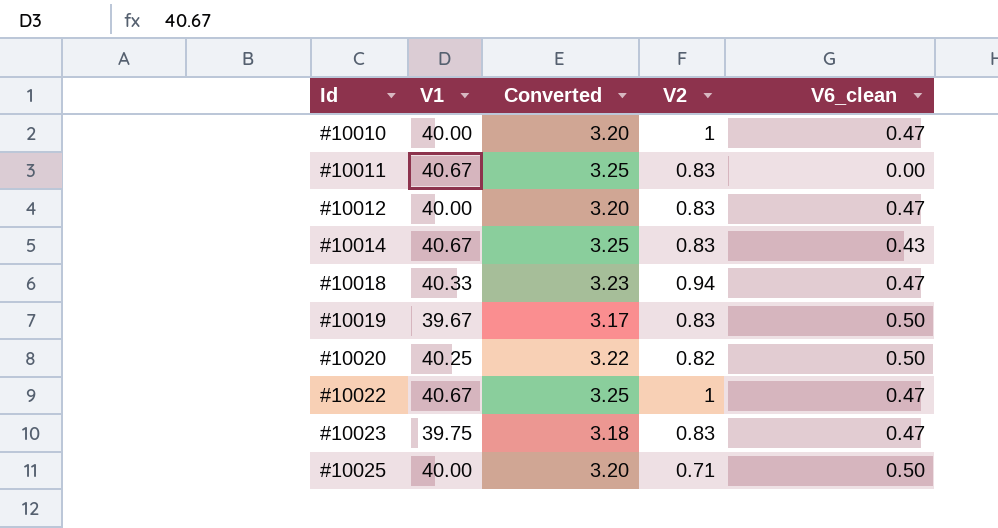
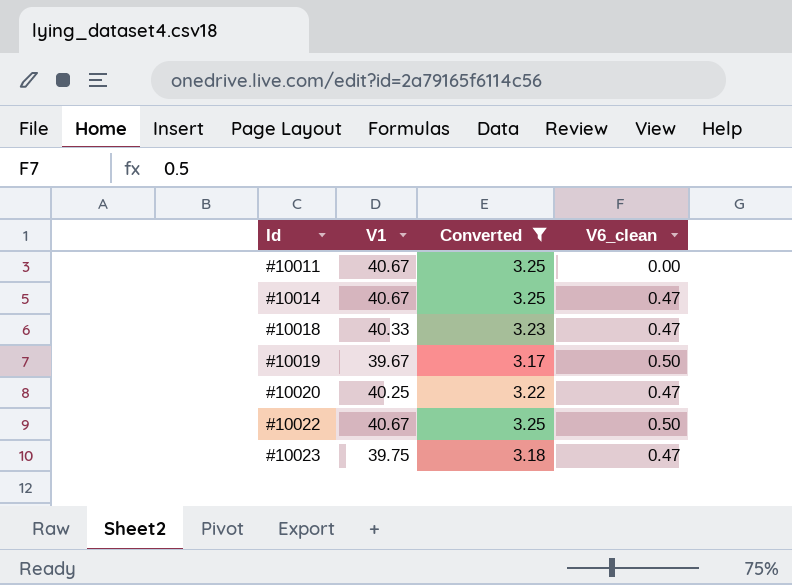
filter: none -> Converted != 3.20
column V2 | position: 4 -> none
#10014 | V6_clean: 0.43 -> 0.47
#10020 | V6_clean: 0.50 -> 0.47
#10022 | V6_clean: 0.47 -> 0.50

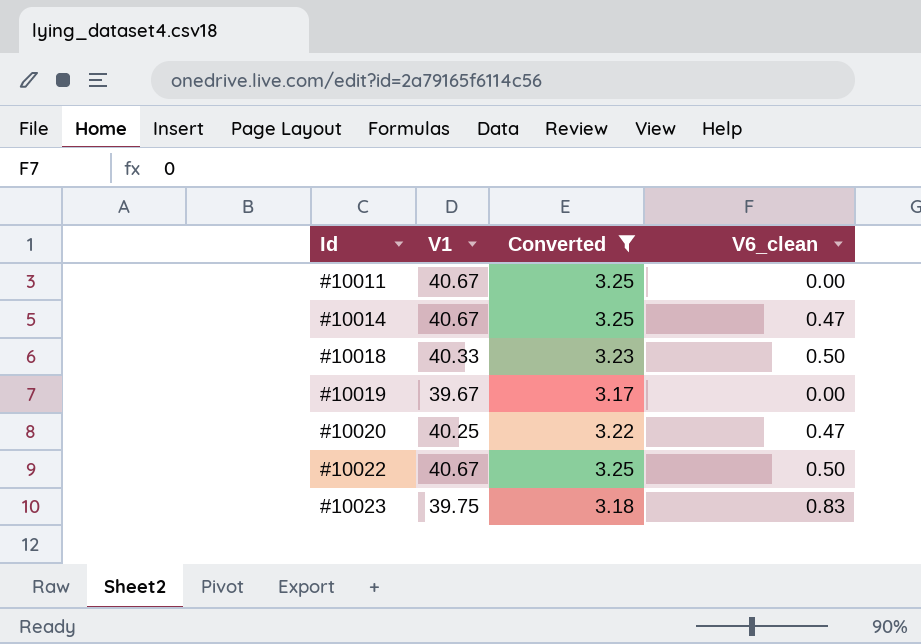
#10018 | V6_clean: 0.47 -> 0.50
#10019 | V6_clean: 0.50 -> 0.00
#10023 | V6_clean: 0.47 -> 0.83

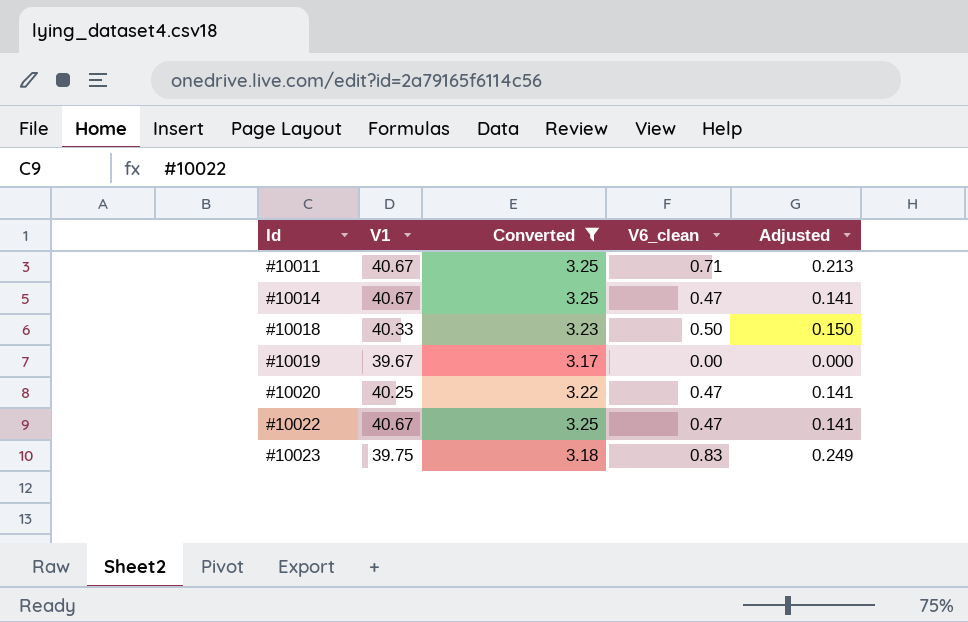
column Adjusted | formula: none -> [V6_clean] * 0.3
#10011 | V6_clean: 0.00 -> 0.71
#10022 | V6_clean: 0.50 -> 0.47

